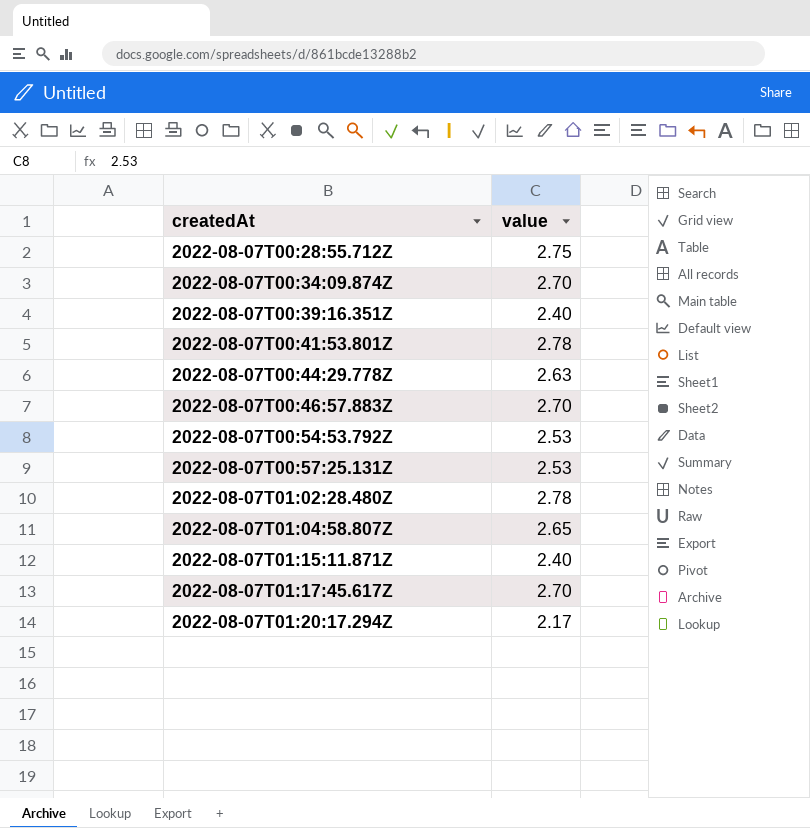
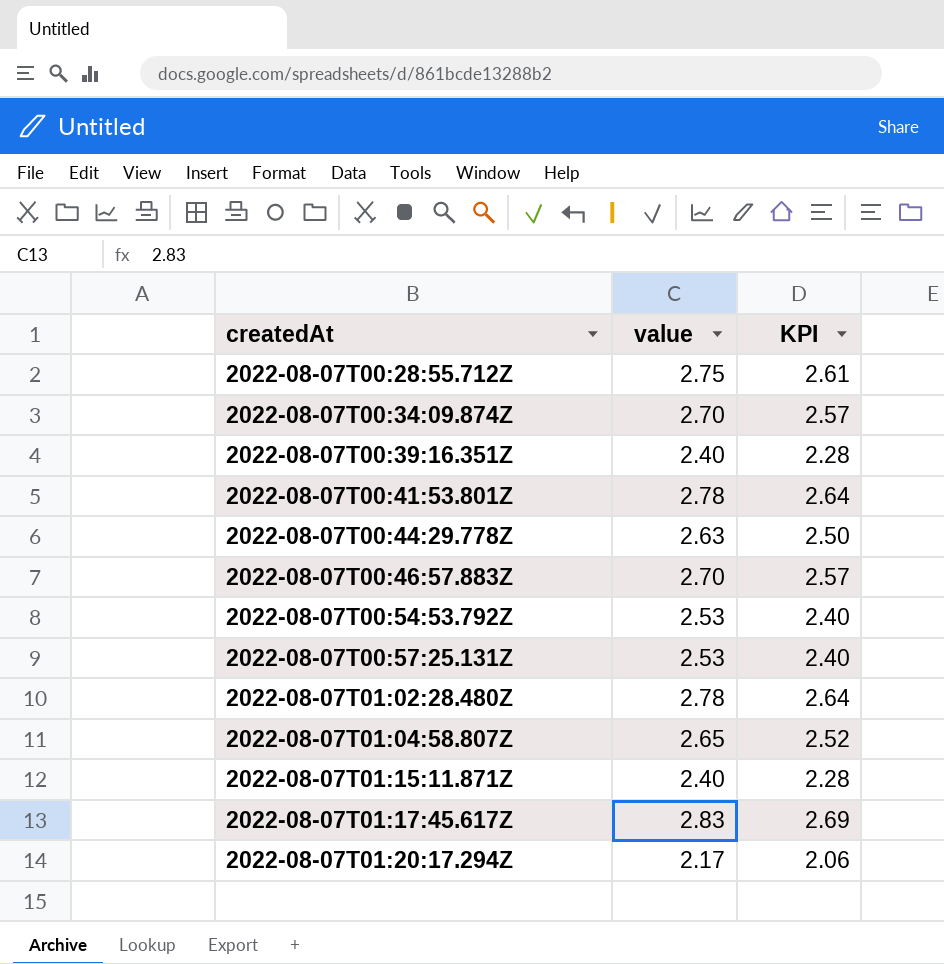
column KPI | formula: none -> [value] * 0.95
2022-08-07T01:17:45.617Z | value: 2.70 -> 2.83

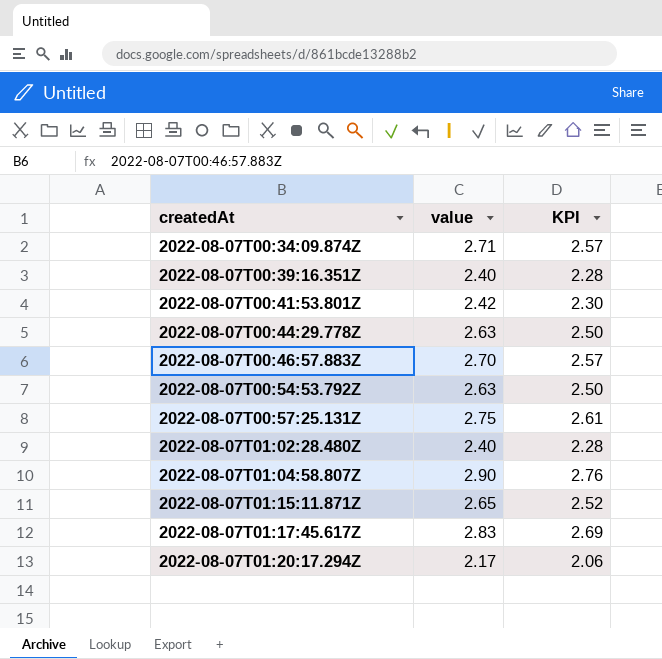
row 2022-08-07T00:28:55.712Z: 2.75 | 2.61 -> none
2022-08-07T00:34:09.874Z | value: 2.70 -> 2.71
2022-08-07T00:41:53.801Z | value: 2.78 -> 2.42
2022-08-07T00:41:53.801Z | KPI: 2.64 -> 2.30
2022-08-07T00:54:53.792Z | value: 2.53 -> 2.63
2022-08-07T00:54:53.792Z | KPI: 2.40 -> 2.50
2022-08-07T00:57:25.131Z | value: 2.53 -> 2.75
2022-08-07T00:57:25.131Z | KPI: 2.40 -> 2.61
2022-08-07T01:02:28.480Z | value: 2.78 -> 2.40
2022-08-07T01:02:28.480Z | KPI: 2.64 -> 2.28
2022-08-07T01:04:58.807Z | value: 2.65 -> 2.90
2022-08-07T01:04:58.807Z | KPI: 2.52 -> 2.76
2022-08-07T01:15:11.871Z | value: 2.40 -> 2.65
2022-08-07T01:15:11.871Z | KPI: 2.28 -> 2.52

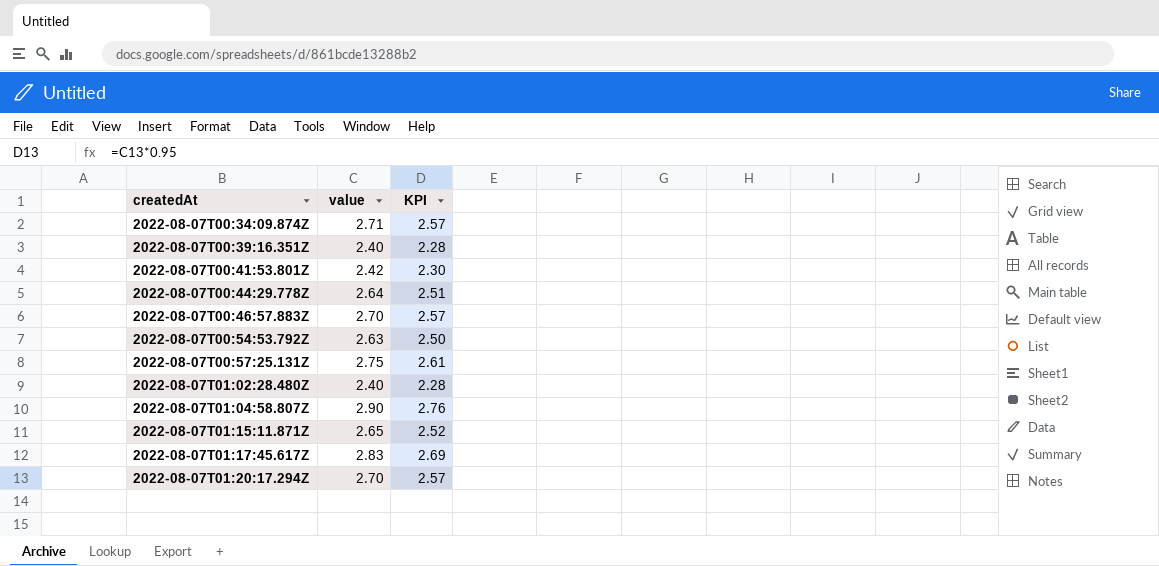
2022-08-07T00:44:29.778Z | value: 2.63 -> 2.64
2022-08-07T00:44:29.778Z | KPI: 2.50 -> 2.51
2022-08-07T01:20:17.294Z | value: 2.17 -> 2.70
2022-08-07T01:20:17.294Z | KPI: 2.06 -> 2.57

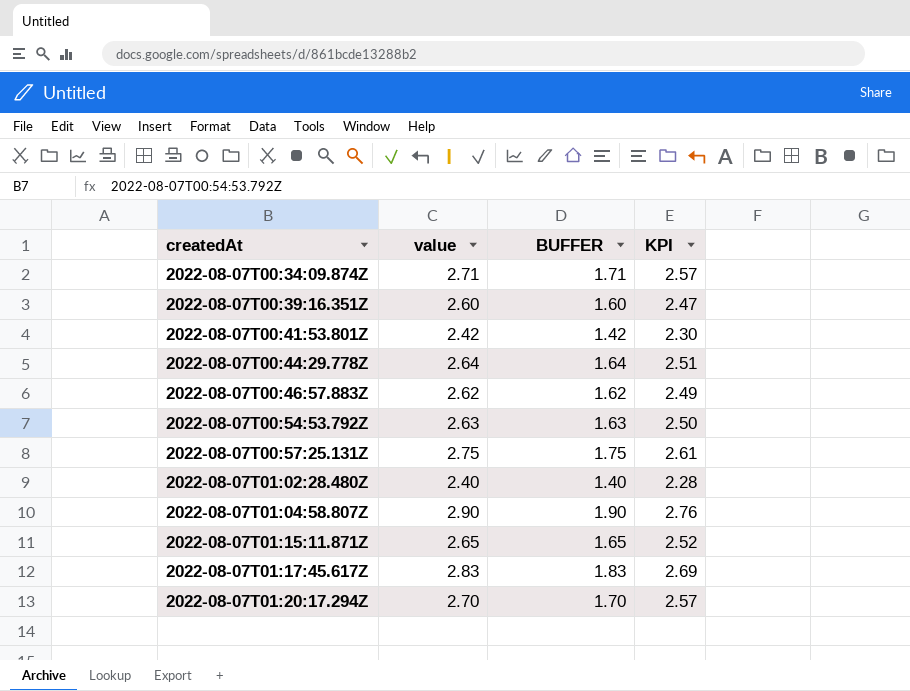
column BUFFER | formula: none -> [value] - 1
2022-08-07T00:39:16.351Z | value: 2.40 -> 2.60
2022-08-07T00:39:16.351Z | KPI: 2.28 -> 2.47
2022-08-07T00:46:57.883Z | value: 2.70 -> 2.62
2022-08-07T00:46:57.883Z | KPI: 2.57 -> 2.49

